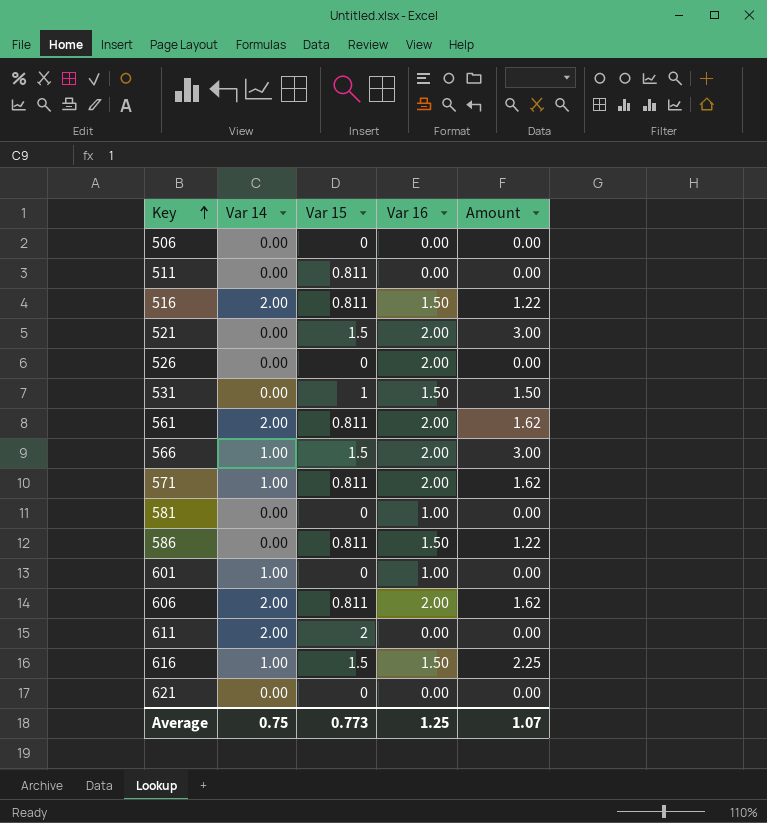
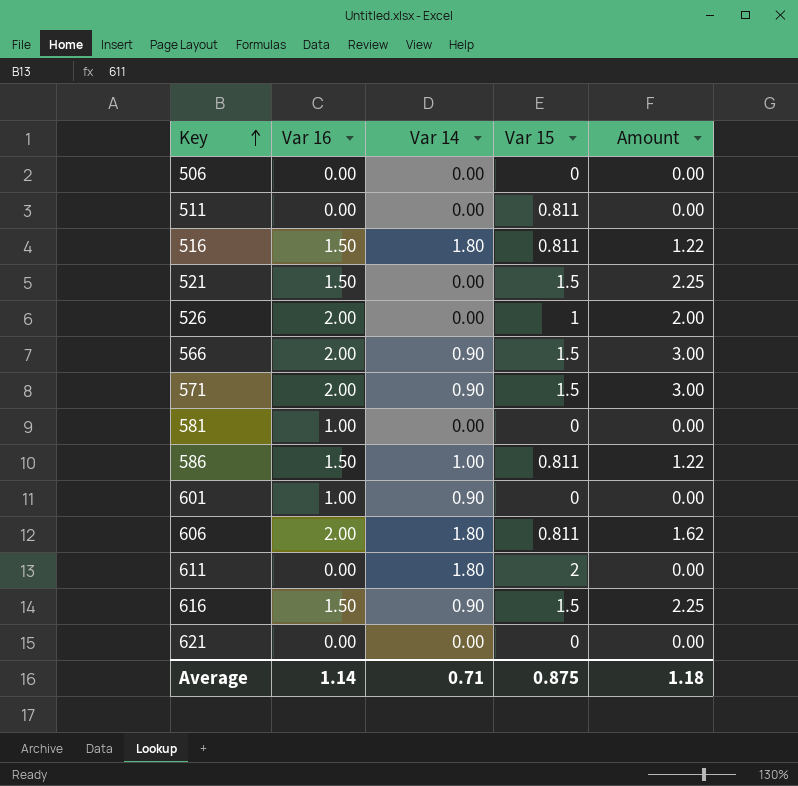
column Var 16 | position: 4 -> 2
row 531: 0.00 | 1 | 1.50 | 1.50 -> none
row 561: 2.00 | 0.811 | 2.00 | 1.62 -> none
516 | Var 14: 2.00 -> 1.80
521 | Var 16: 2.00 -> 1.50
521 | Amount: 3.00 -> 2.25
526 | Var 15: 0 -> 1
526 | Amount: 0.00 -> 2.00
566 | Var 14: 1.00 -> 0.90
571 | Var 14: 1.00 -> 0.90
571 | Var 15: 0.811 -> 1.5
571 | Amount: 1.62 -> 3.00
586 | Var 14: 0.00 -> 1.00
601 | Var 14: 1.00 -> 0.90
606 | Var 14: 2.00 -> 1.80
611 | Var 14: 2.00 -> 1.80
616 | Var 14: 1.00 -> 0.90
Average | Var 16: 1.25 -> 1.14
Average | Var 14: 0.75 -> 0.71
Average | Var 15: 0.773 -> 0.875
Average | Amount: 1.07 -> 1.18

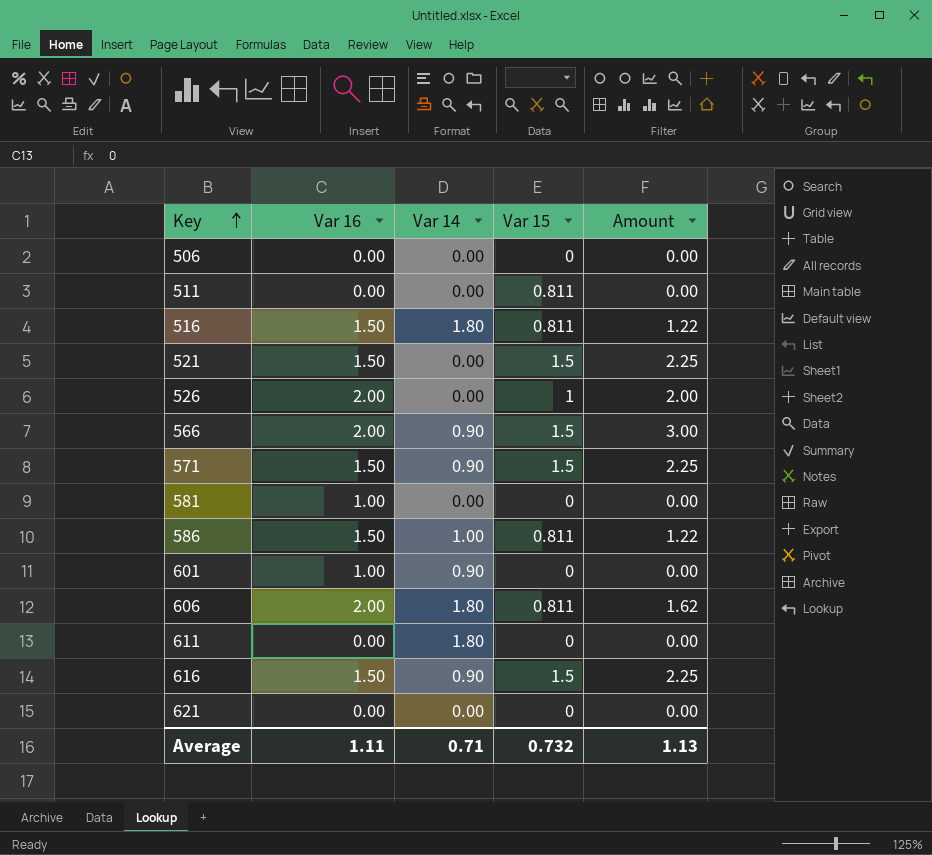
571 | Var 16: 2.00 -> 1.50
571 | Amount: 3.00 -> 2.25
611 | Var 15: 2 -> 0
Average | Var 16: 1.14 -> 1.11
Average | Var 15: 0.875 -> 0.732
Average | Amount: 1.18 -> 1.13

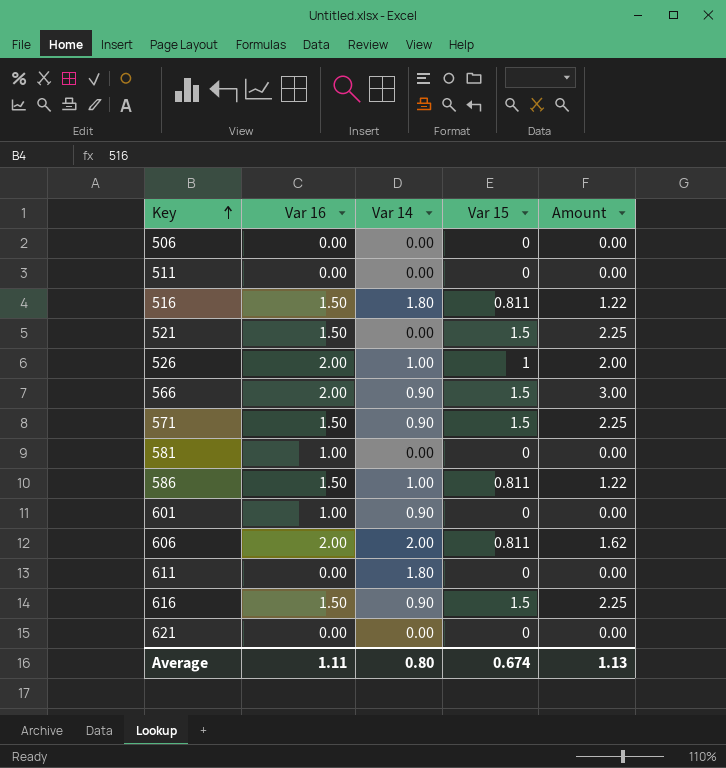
511 | Var 15: 0.811 -> 0
526 | Var 14: 0.00 -> 1.00
606 | Var 14: 1.80 -> 2.00
Average | Var 14: 0.71 -> 0.80
Average | Var 15: 0.732 -> 0.674

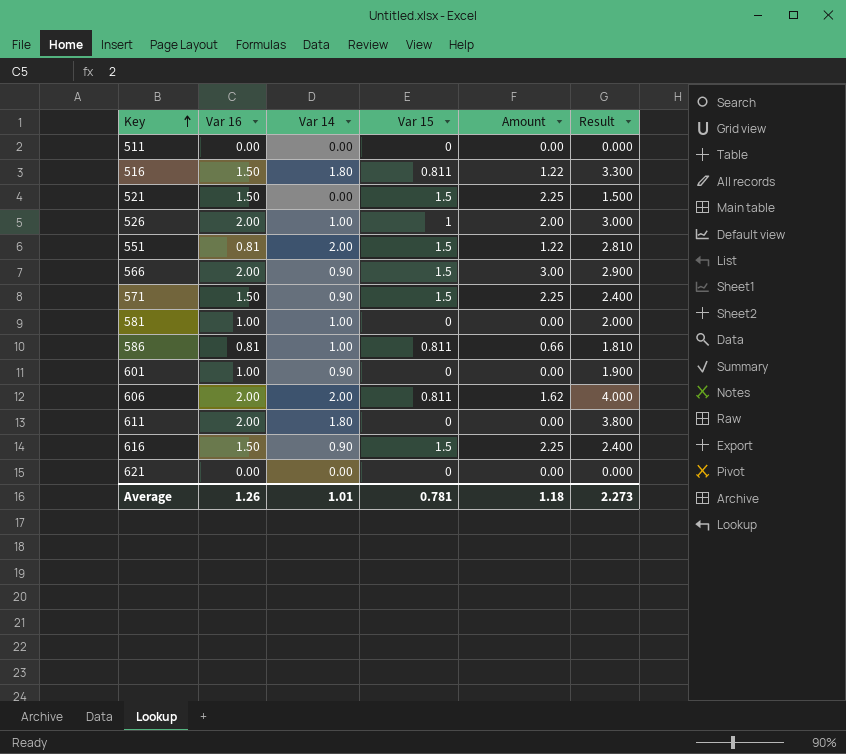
column Result | formula: none -> [Var 16] + [Var 14]
row 506: 0.00 | 0.00 | 0 | 0.00 -> none
row 551: none -> 0.81 | 2.00 | 1.5 | 1.22 | 2.810
581 | Var 14: 0.00 -> 1.00
586 | Var 16: 1.50 -> 0.81
586 | Amount: 1.22 -> 0.66
611 | Var 16: 0.00 -> 2.00
Average | Var 16: 1.11 -> 1.26
Average | Var 14: 0.80 -> 1.01
Average | Var 15: 0.674 -> 0.781
Average | Amount: 1.13 -> 1.18

